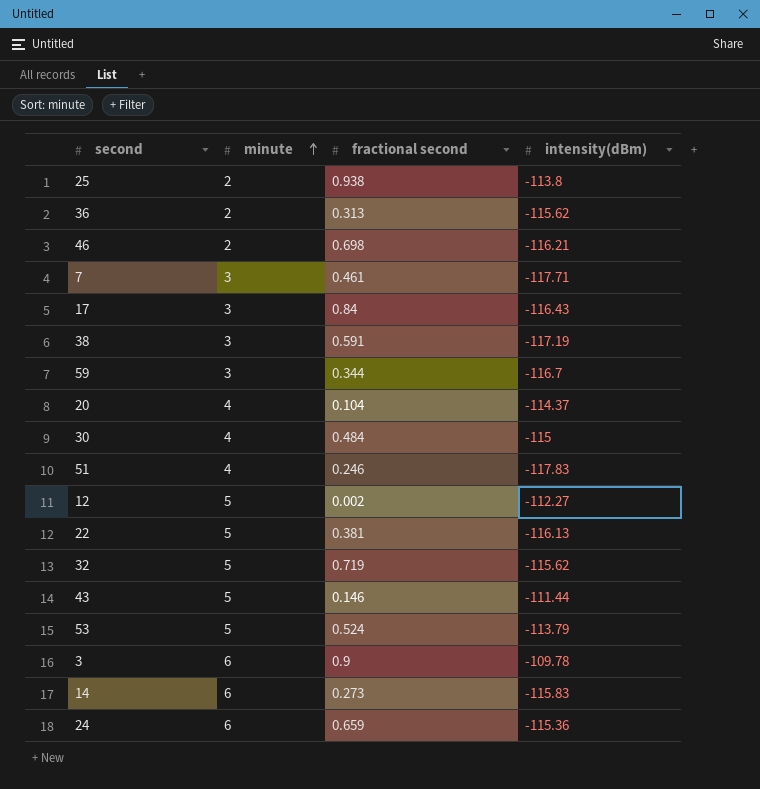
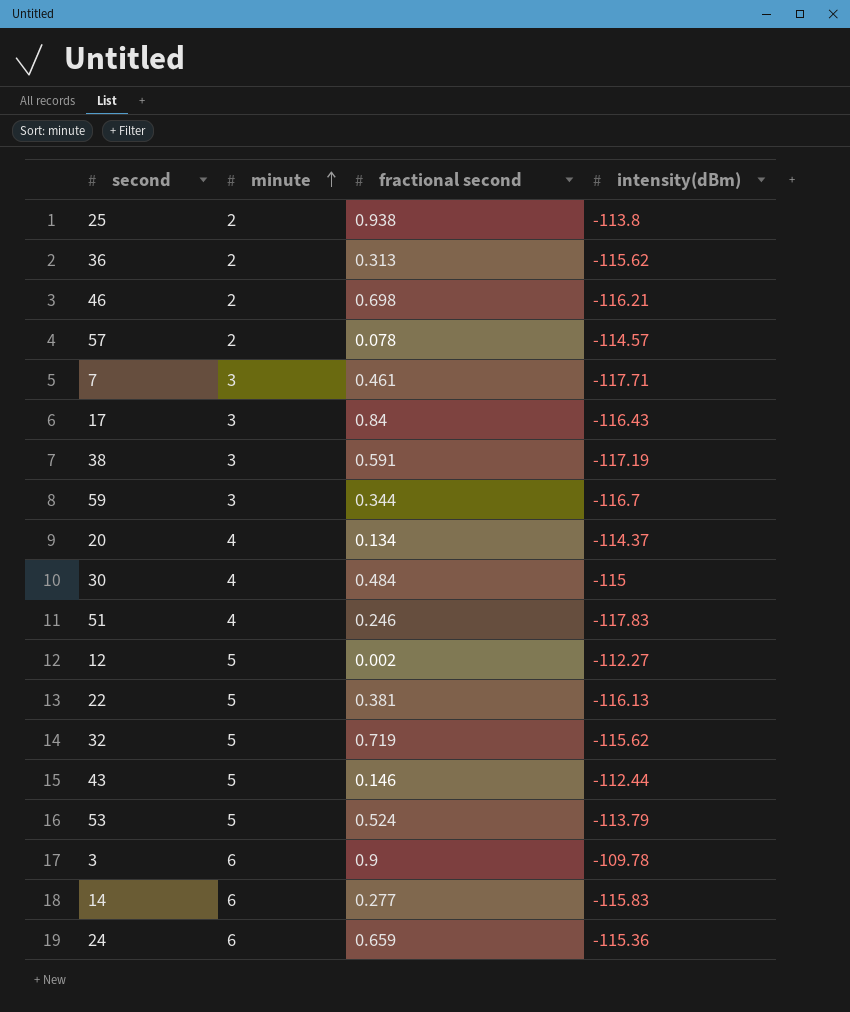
row 57: none -> 2 | 0.078 | -114.57
20 | fractional second: 0.104 -> 0.134
43 | intensity(dBm): -111.44 -> -112.44
14 | fractional second: 0.273 -> 0.277

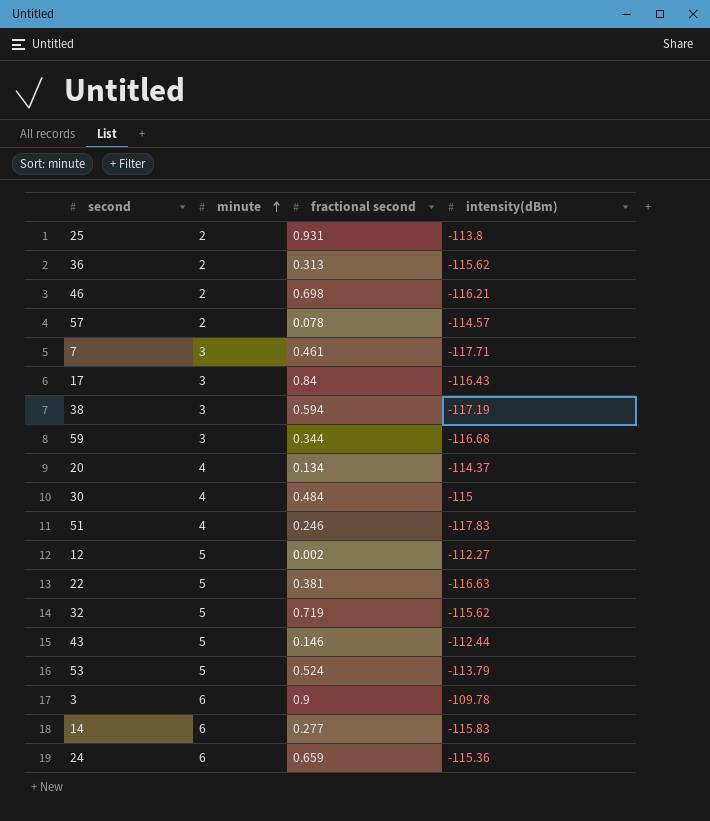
25 | fractional second: 0.938 -> 0.931
38 | fractional second: 0.591 -> 0.594
59 | intensity(dBm): -116.7 -> -116.68
22 | intensity(dBm): -116.13 -> -116.63

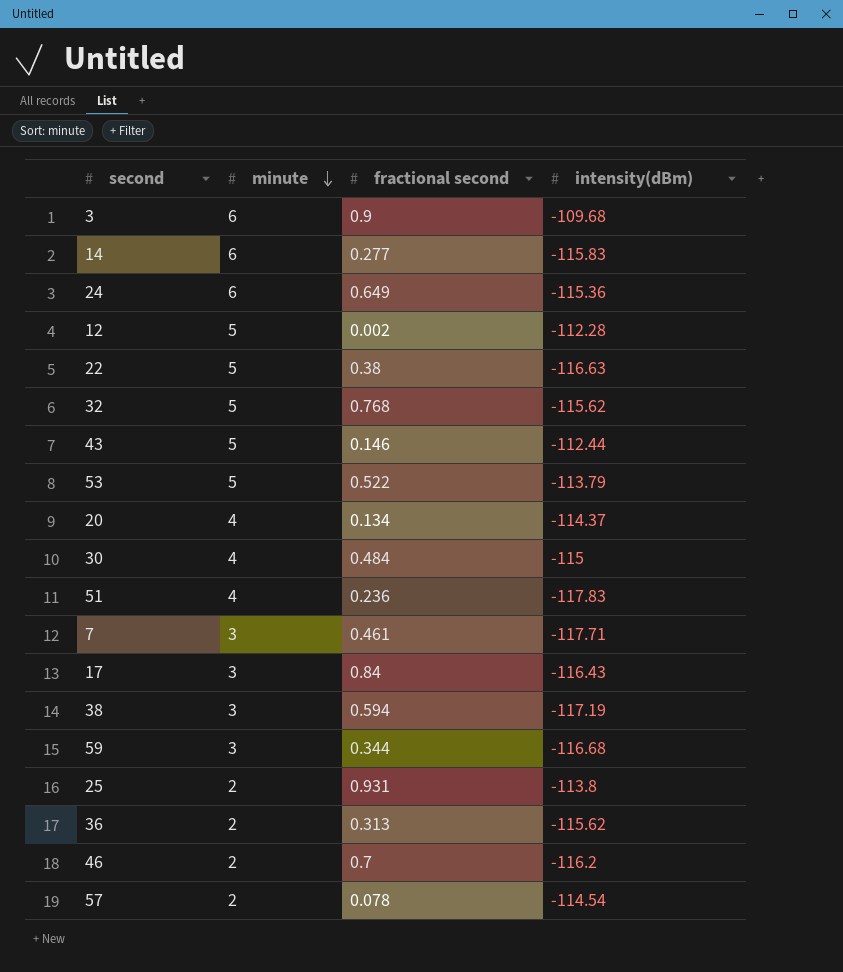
row order: minute ascending -> minute descending
3 | intensity(dBm): -109.78 -> -109.68
24 | fractional second: 0.659 -> 0.649
12 | intensity(dBm): -112.27 -> -112.28
22 | fractional second: 0.381 -> 0.38
32 | fractional second: 0.719 -> 0.768
53 | fractional second: 0.524 -> 0.522
51 | fractional second: 0.246 -> 0.236
46 | fractional second: 0.698 -> 0.7
46 | intensity(dBm): -116.21 -> -116.2
57 | intensity(dBm): -114.57 -> -114.54

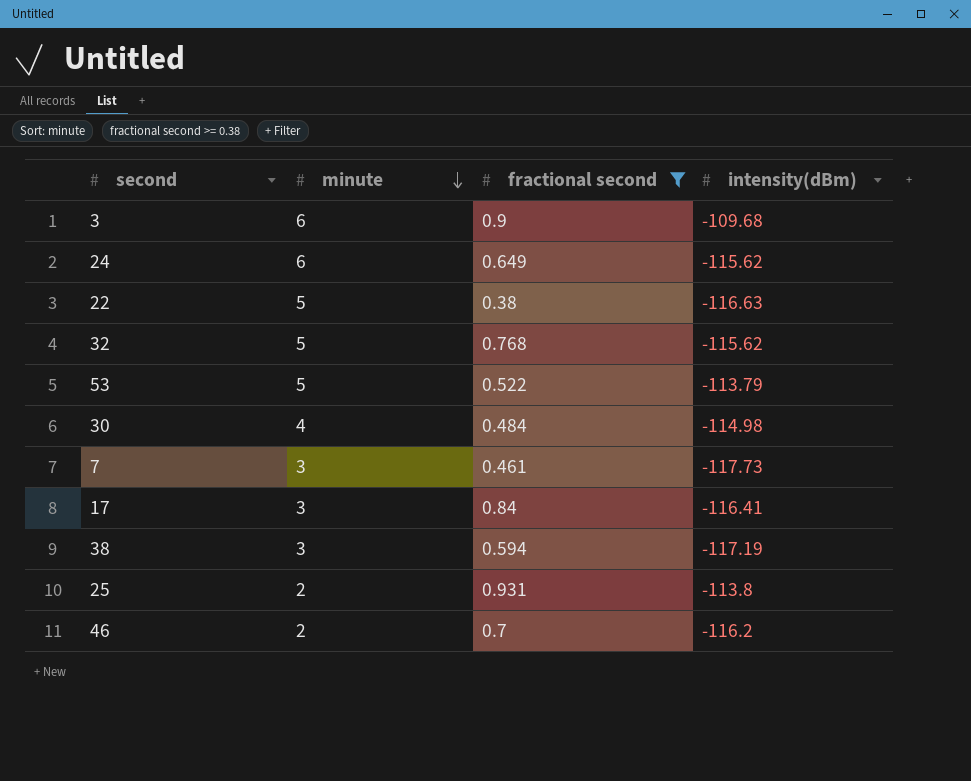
filter: none -> fractional second >= 0.38
24 | intensity(dBm): -115.36 -> -115.62
30 | intensity(dBm): -115 -> -114.98
7 | intensity(dBm): -117.71 -> -117.73
17 | intensity(dBm): -116.43 -> -116.41

